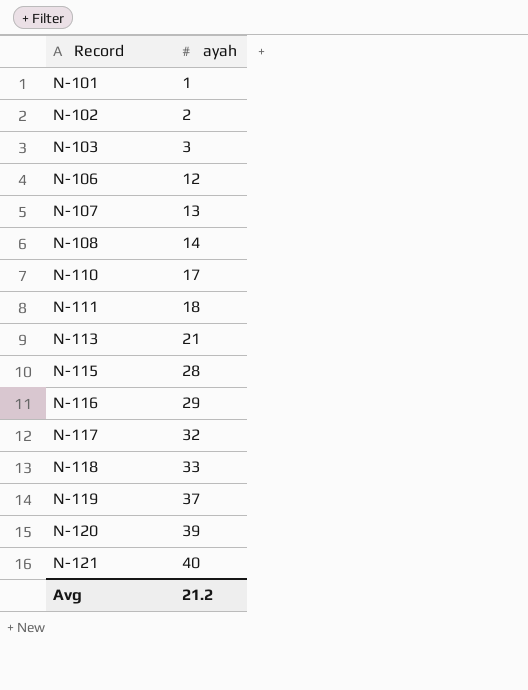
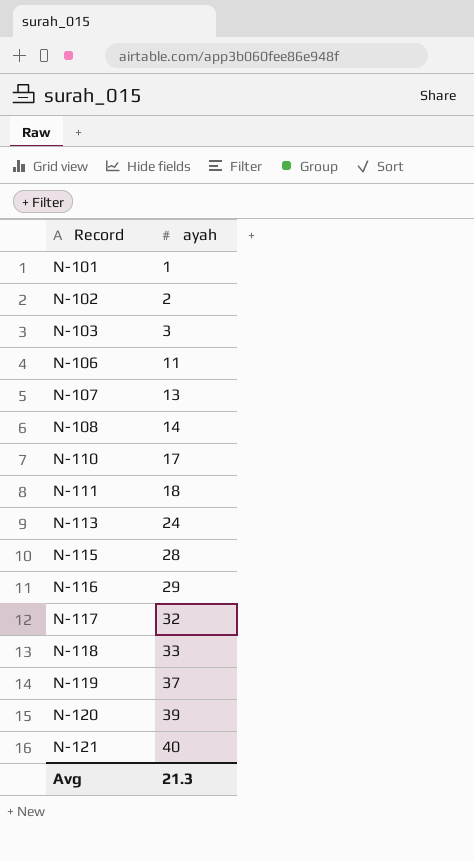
N-106 | ayah: 12 -> 11
N-113 | ayah: 21 -> 24
Avg | ayah: 21.2 -> 21.3

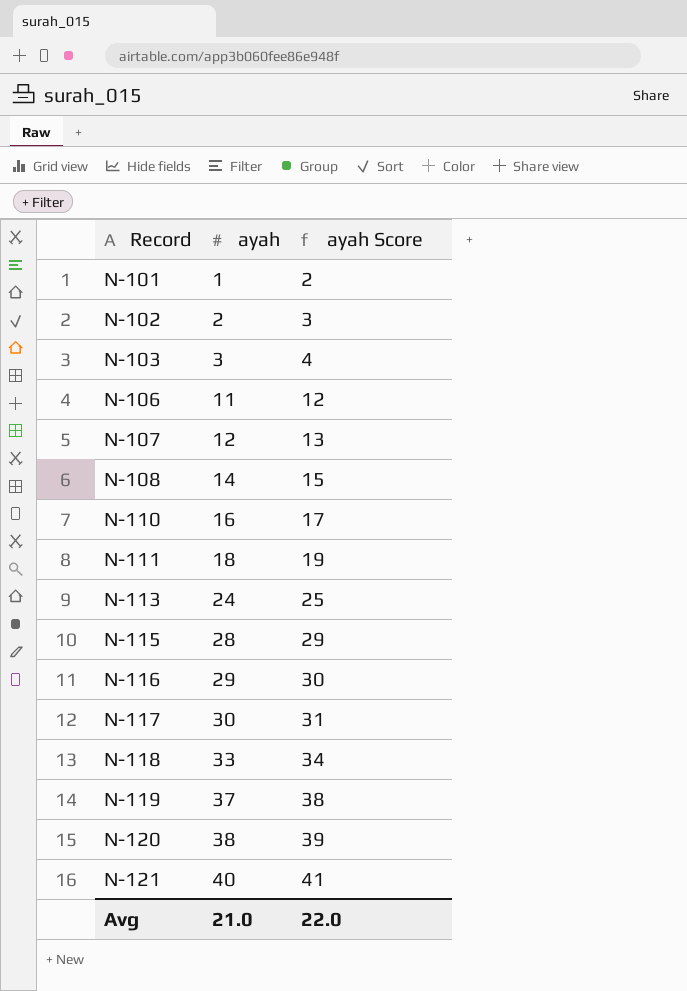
column ayah Score | formula: none -> [ayah] + 1
N-107 | ayah: 13 -> 12
N-110 | ayah: 17 -> 16
N-117 | ayah: 32 -> 30
N-120 | ayah: 39 -> 38
Avg | ayah: 21.3 -> 21.0

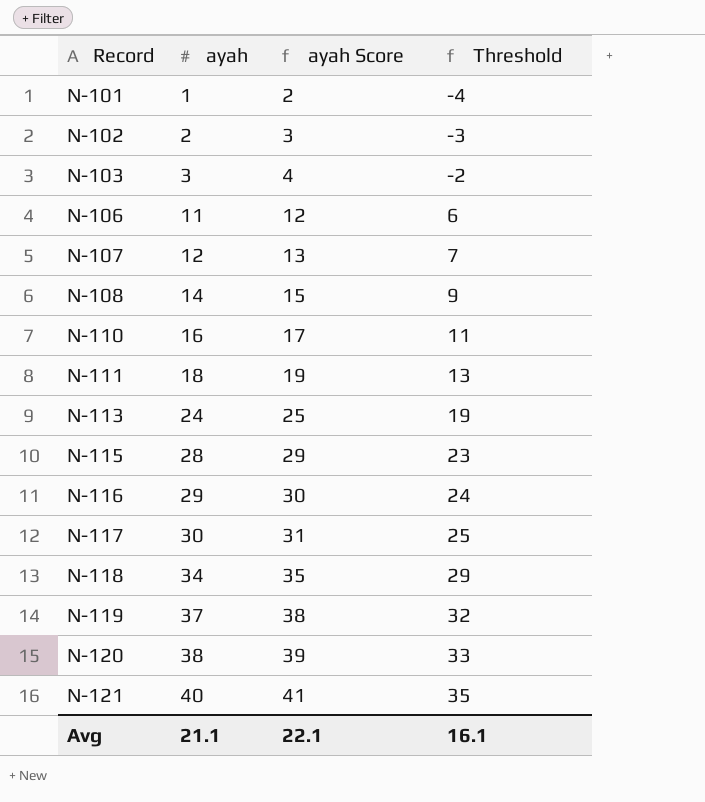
column Threshold | formula: none -> [ayah] - 5
N-118 | ayah: 33 -> 34
N-118 | ayah Score: 34 -> 35
Avg | ayah: 21.0 -> 21.1
Avg | ayah Score: 22.0 -> 22.1

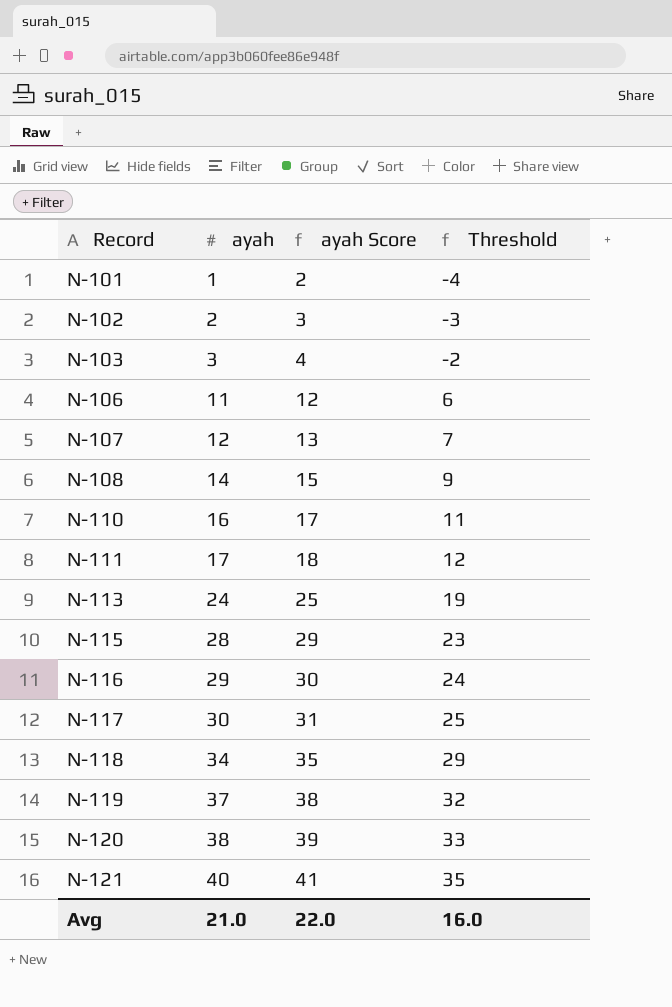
N-111 | ayah: 18 -> 17
N-111 | ayah Score: 19 -> 18
N-111 | Threshold: 13 -> 12
Avg | ayah: 21.1 -> 21.0
Avg | ayah Score: 22.1 -> 22.0
Avg | Threshold: 16.1 -> 16.0

